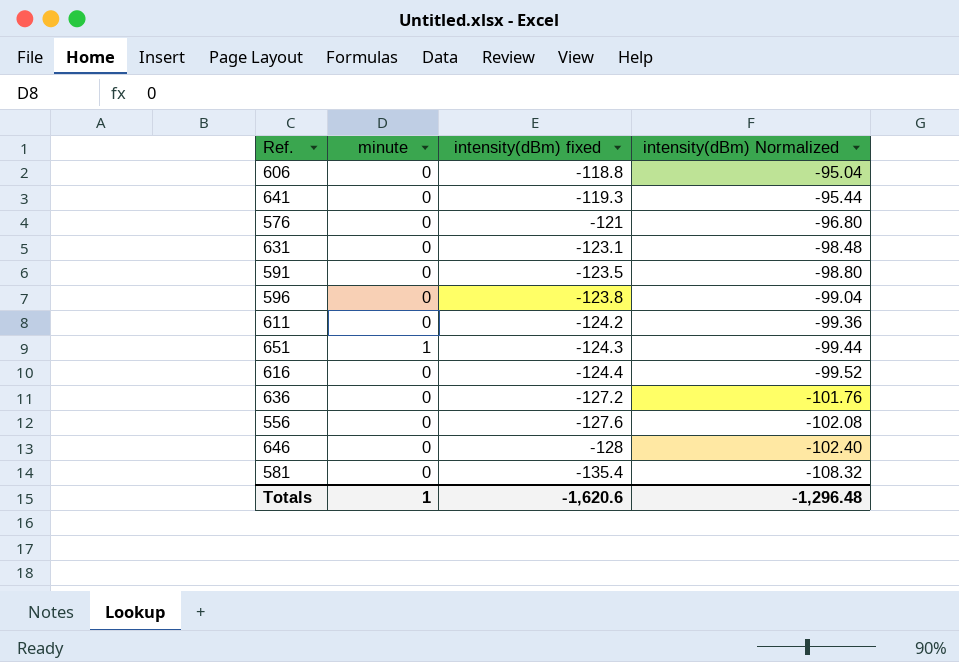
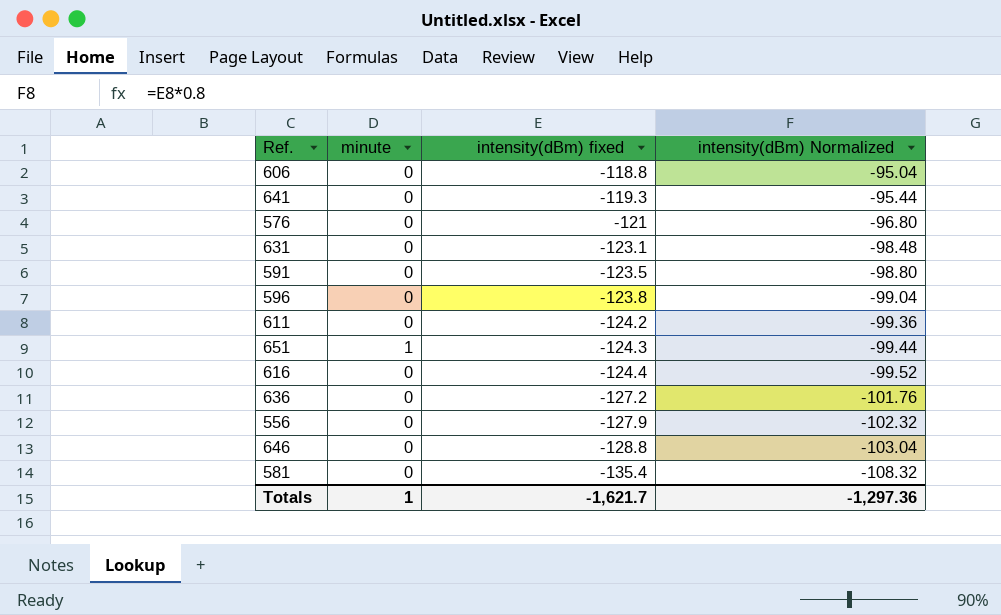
556 | intensity(dBm) fixed: -127.6 -> -127.9
556 | intensity(dBm) Normalized: -102.08 -> -102.32
646 | intensity(dBm) fixed: -128 -> -128.8
646 | intensity(dBm) Normalized: -102.40 -> -103.04
Totals | intensity(dBm) fixed: -1,620.6 -> -1,621.7
Totals | intensity(dBm) Normalized: -1,296.48 -> -1,297.36

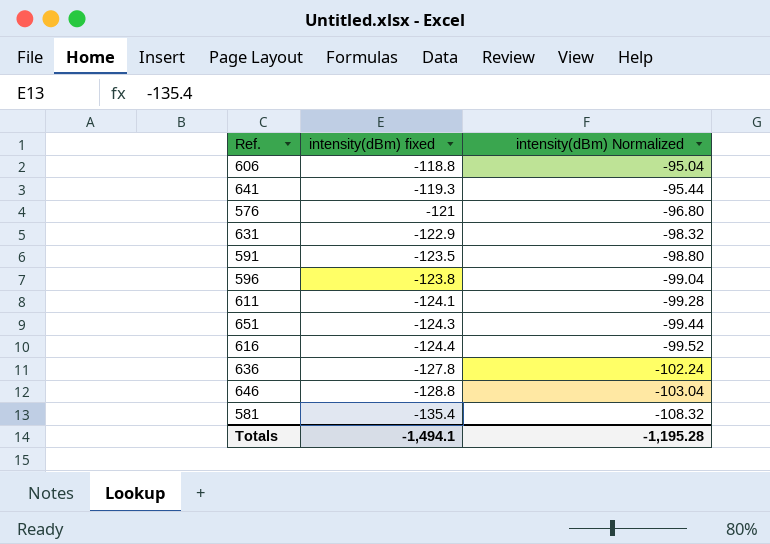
column minute | position: 2 -> none
row 556: 0 | -127.9 | -102.32 -> none
631 | intensity(dBm) fixed: -123.1 -> -122.9
631 | intensity(dBm) Normalized: -98.48 -> -98.32
611 | intensity(dBm) fixed: -124.2 -> -124.1
611 | intensity(dBm) Normalized: -99.36 -> -99.28
636 | intensity(dBm) fixed: -127.2 -> -127.8
636 | intensity(dBm) Normalized: -101.76 -> -102.24
Totals | intensity(dBm) fixed: -1,621.7 -> -1,494.1
Totals | intensity(dBm) Normalized: -1,297.36 -> -1,195.28

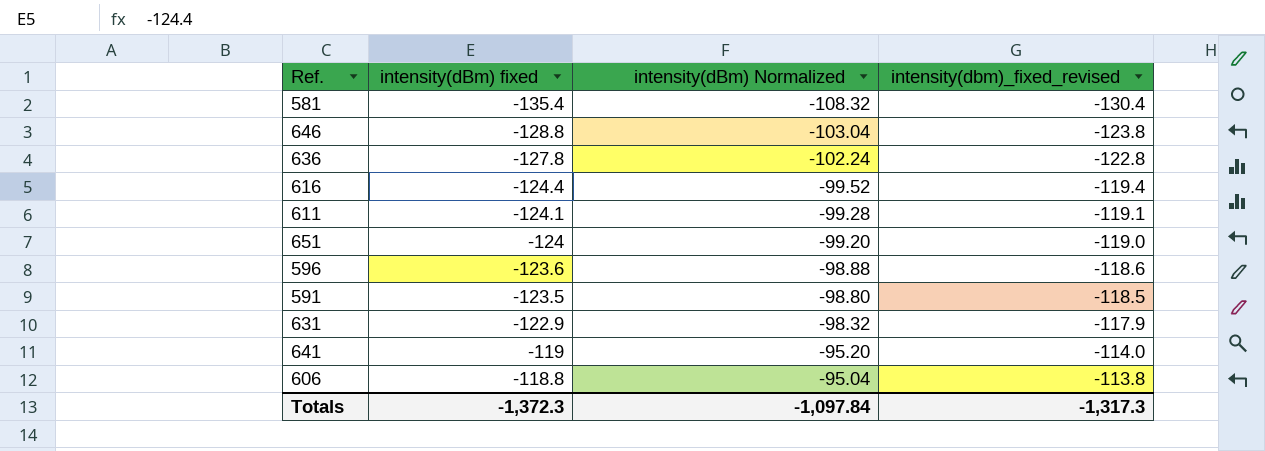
row order: intensity(dBm) fixed descending -> intensity(dBm) fixed ascending
column intensity(dbm)_fixed_revised | formula: none -> [intensity(dBm) fixed] + 5
row 576: -121 | -96.80 -> none
651 | intensity(dBm) fixed: -124.3 -> -124
651 | intensity(dBm) Normalized: -99.44 -> -99.20
596 | intensity(dBm) fixed: -123.8 -> -123.6
596 | intensity(dBm) Normalized: -99.04 -> -98.88
641 | intensity(dBm) fixed: -119.3 -> -119
641 | intensity(dBm) Normalized: -95.44 -> -95.20
Totals | intensity(dBm) fixed: -1,494.1 -> -1,372.3
Totals | intensity(dBm) Normalized: -1,195.28 -> -1,097.84

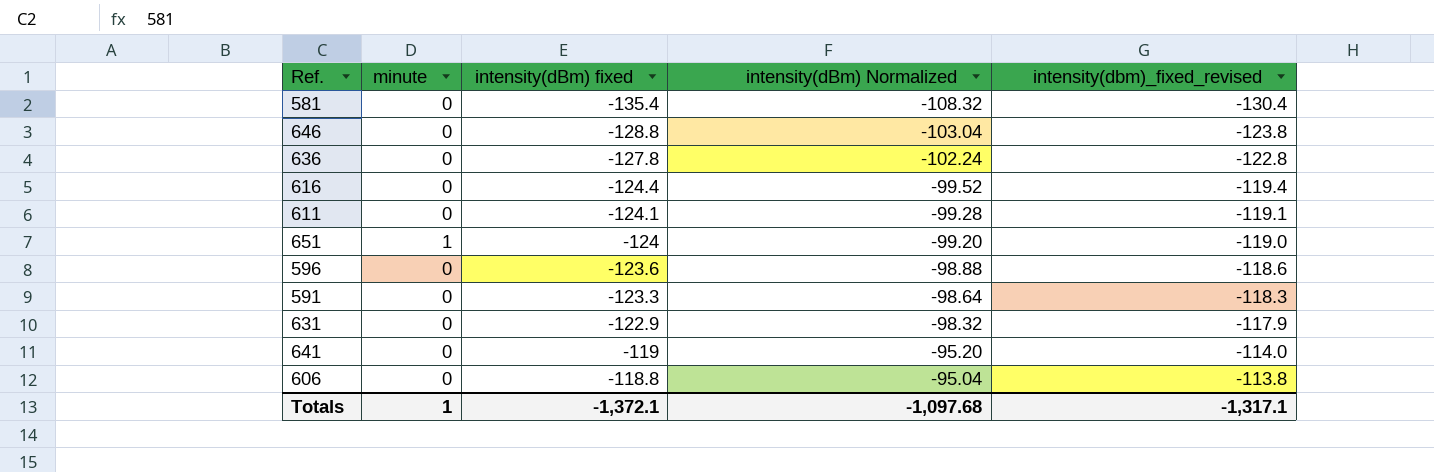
column minute | position: none -> 2
591 | intensity(dBm) fixed: -123.5 -> -123.3
591 | intensity(dBm) Normalized: -98.80 -> -98.64
591 | intensity(dbm)_fixed_revised: -118.5 -> -118.3
Totals | intensity(dBm) fixed: -1,372.3 -> -1,372.1
Totals | intensity(dBm) Normalized: -1,097.84 -> -1,097.68
Totals | intensity(dbm)_fixed_revised: -1,317.3 -> -1,317.1

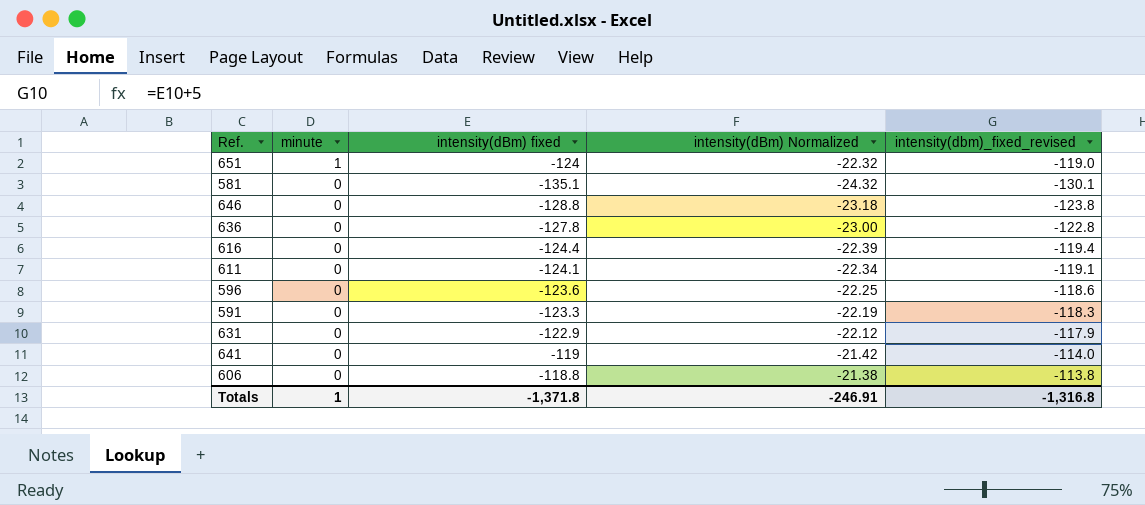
row order: intensity(dBm) fixed ascending -> minute descending
column intensity(dBm) Normalized | formula: [intensity(dBm) fixed] * 0.8 -> [intensity(dBm) fixed] * 0.18
581 | intensity(dBm) fixed: -135.4 -> -135.1
581 | intensity(dbm)_fixed_revised: -130.4 -> -130.1
Totals | intensity(dBm) fixed: -1,372.1 -> -1,371.8
Totals | intensity(dBm) Normalized: -1,097.68 -> -246.91
Totals | intensity(dbm)_fixed_revised: -1,317.1 -> -1,316.8

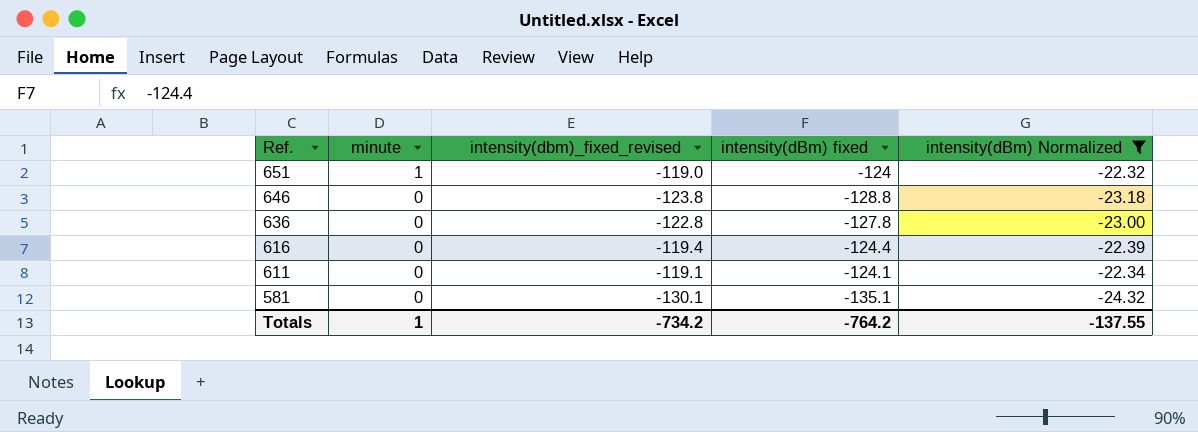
filter: none -> intensity(dBm) Normalized <= -22.32
row order: minute descending -> Ref. descending
column intensity(dbm)_fixed_revised | position: 5 -> 3
Totals | intensity(dbm)_fixed_revised: -1,316.8 -> -734.2
Totals | intensity(dBm) fixed: -1,371.8 -> -764.2
Totals | intensity(dBm) Normalized: -246.91 -> -137.55

